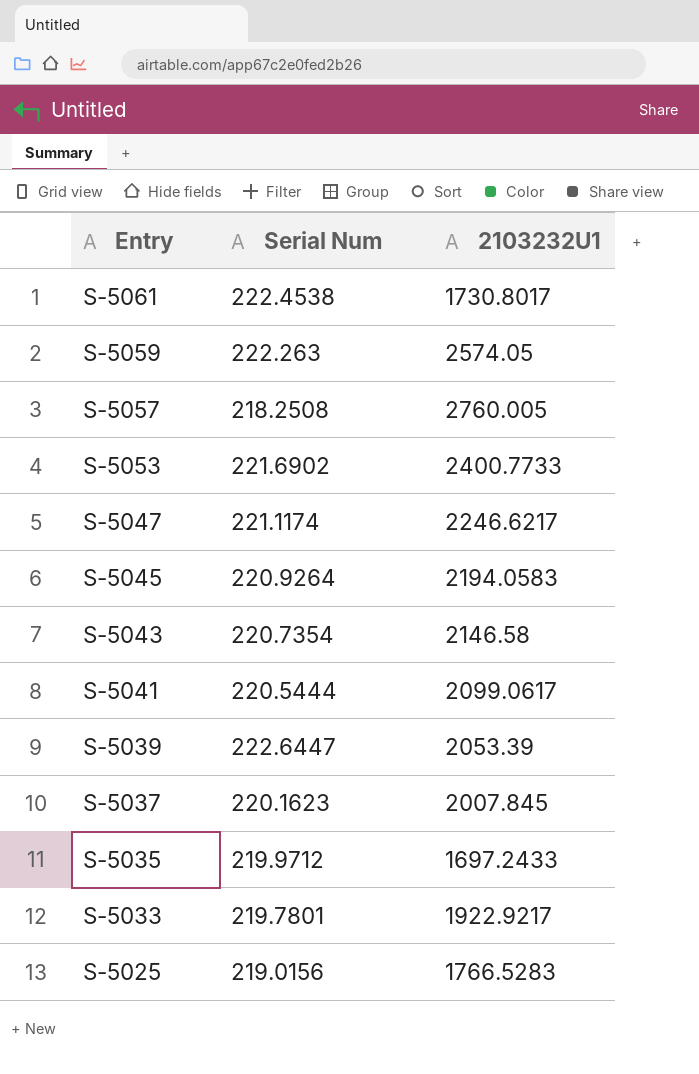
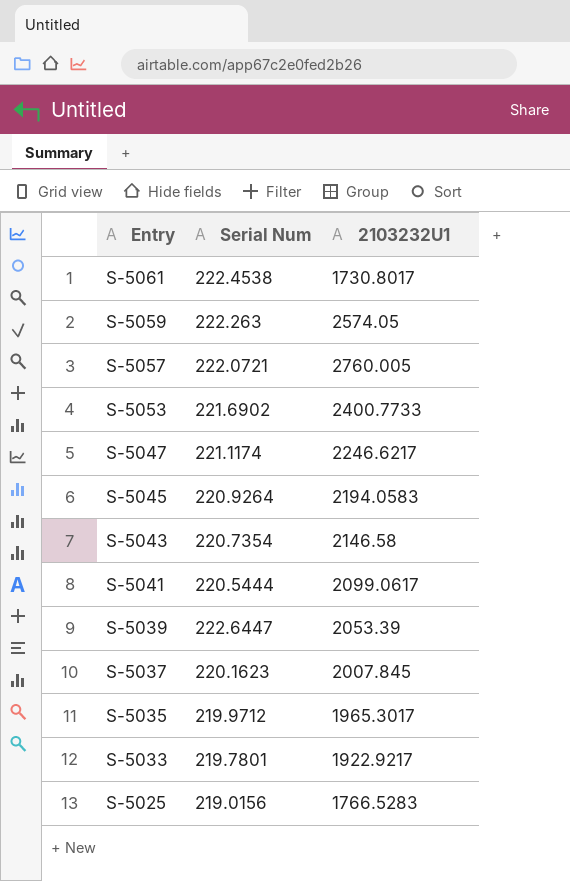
S-5057 | Serial Num: 218.2508 -> 222.0721
S-5035 | 2103232U1: 1697.2433 -> 1965.3017

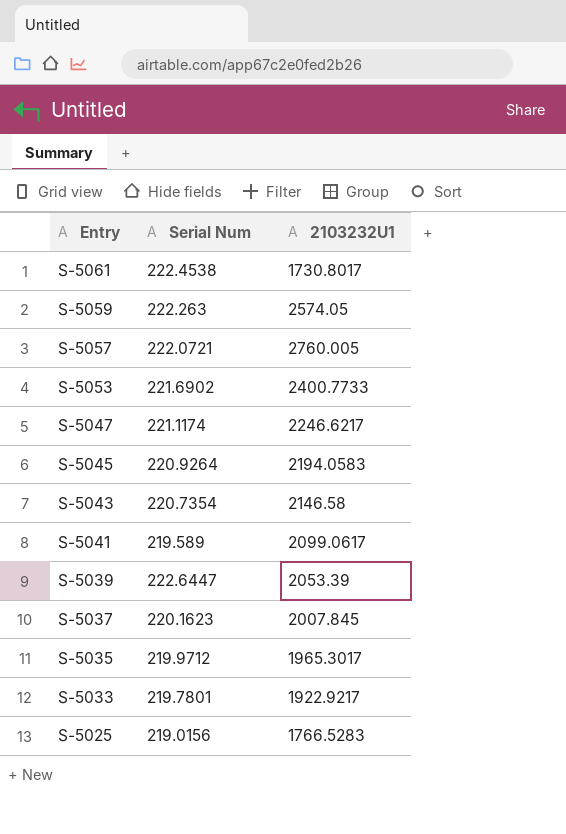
S-5041 | Serial Num: 220.5444 -> 219.589

